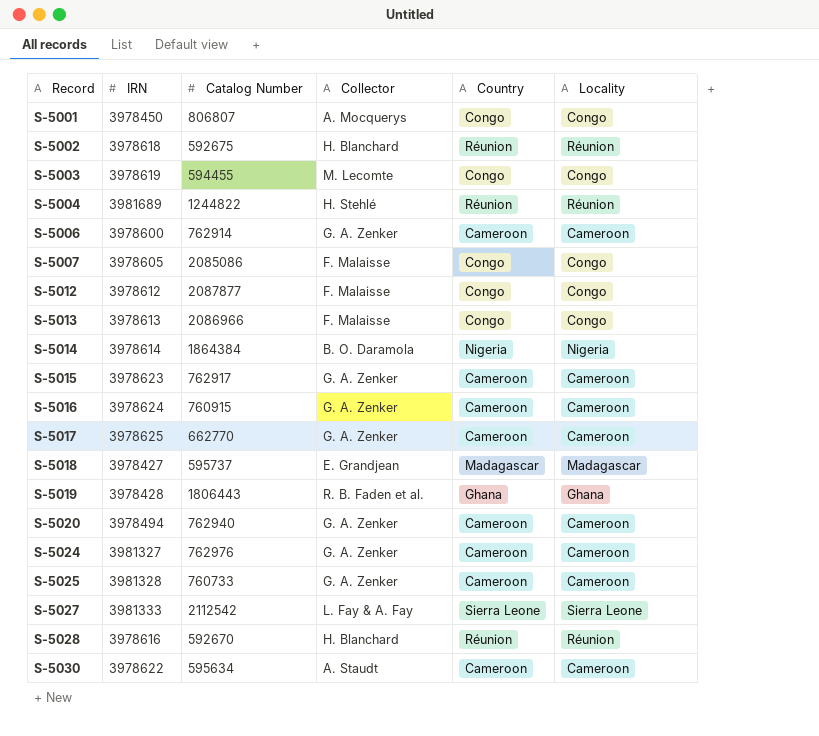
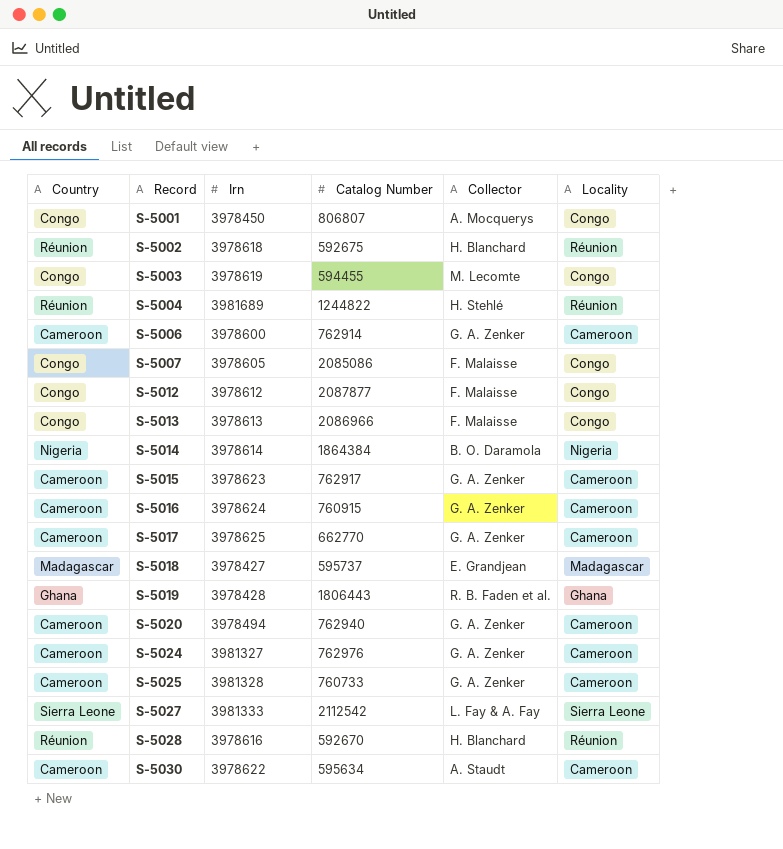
column Country | position: 5 -> 1
column name: IRN -> Irn

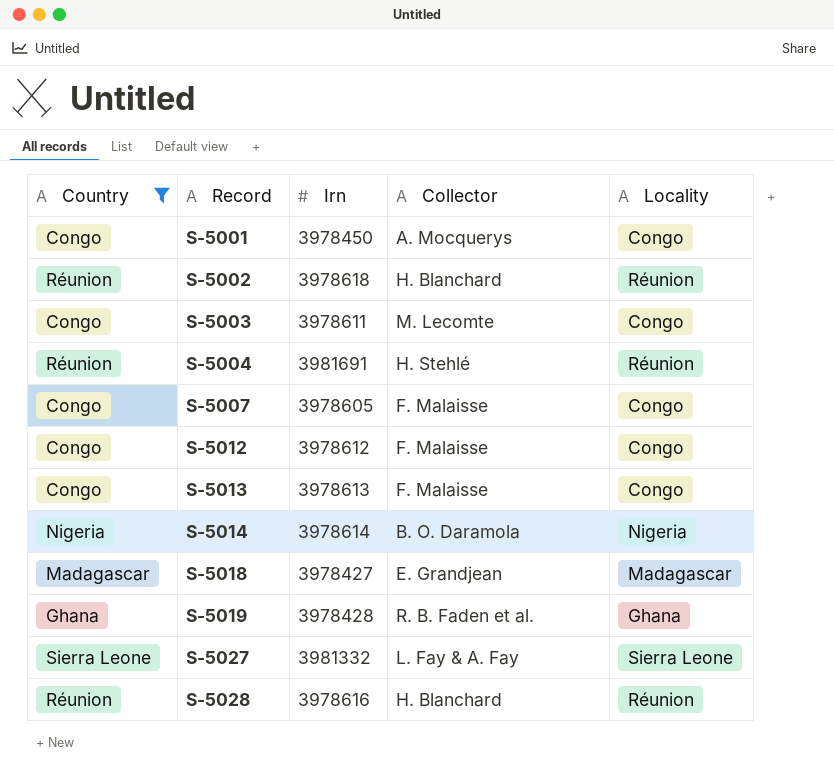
filter: none -> Country != Cameroon
column Catalog Number | position: 4 -> none
S-5003 | Irn: 3978619 -> 3978611
S-5004 | Irn: 3981689 -> 3981691
S-5027 | Irn: 3981333 -> 3981332

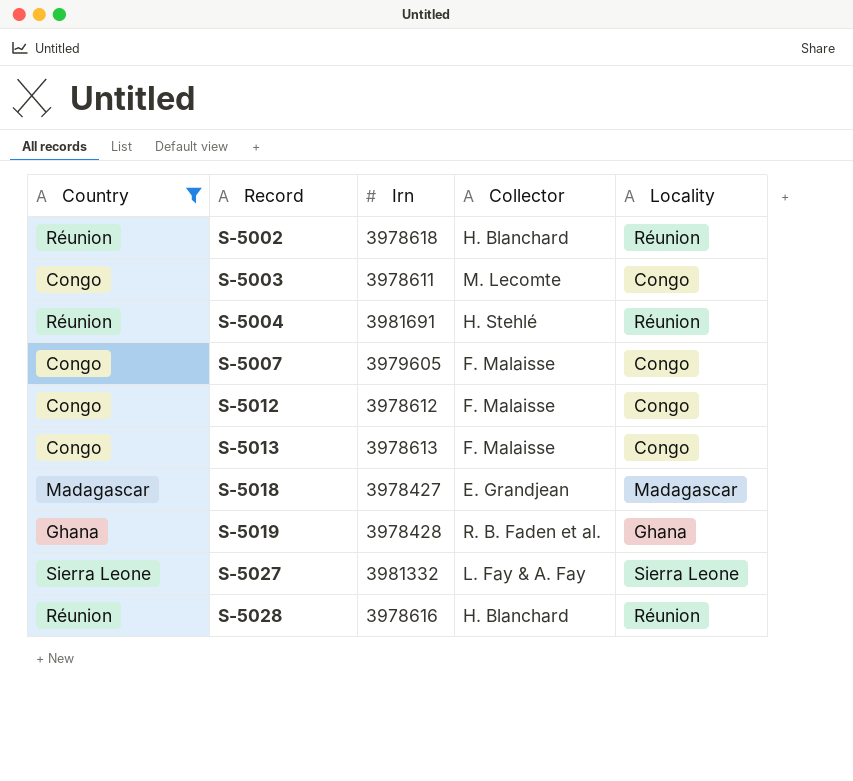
row S-5001: Congo | 3978450 | A. Mocquerys | Congo -> none
row S-5014: Nigeria | 3978614 | B. O. Daramola | Nigeria -> none
S-5007 | Irn: 3978605 -> 3979605

